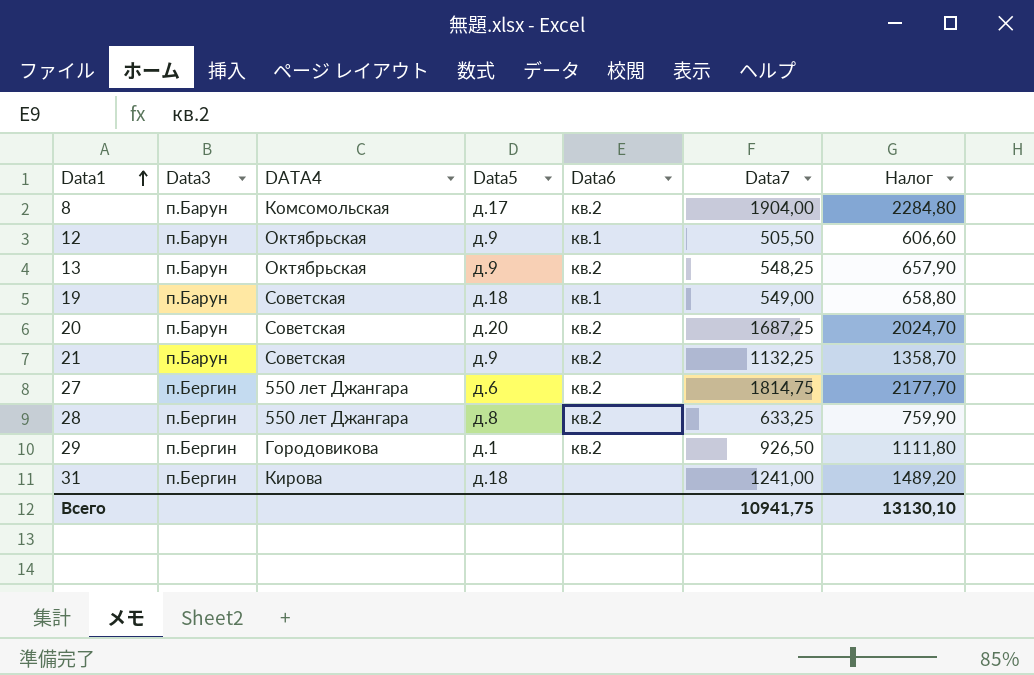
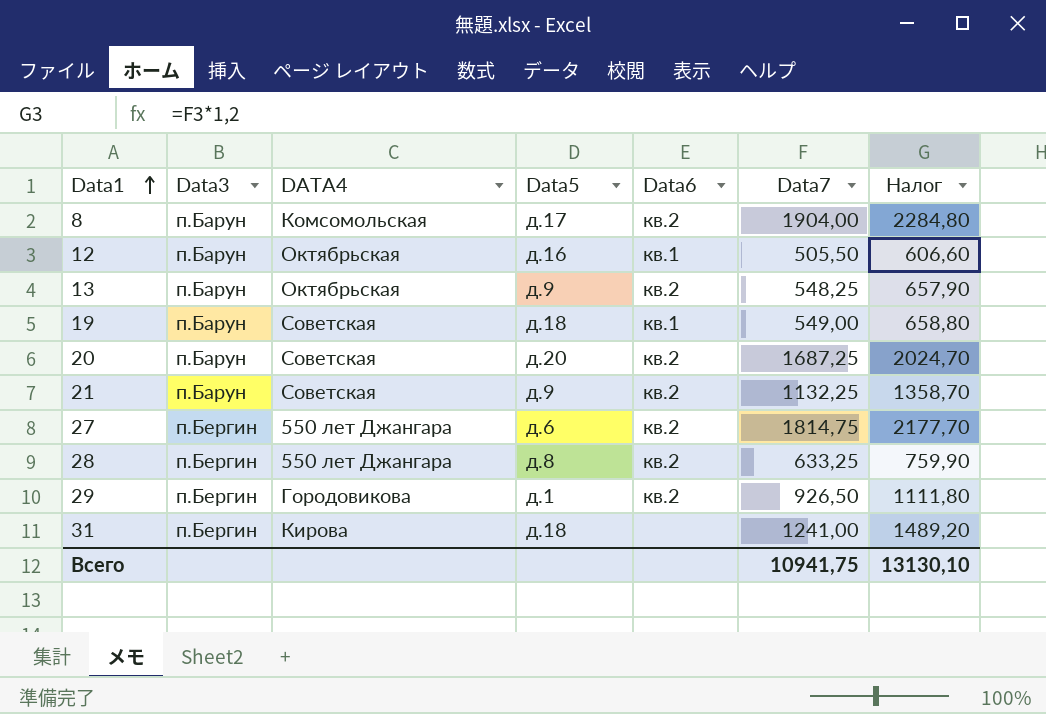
12 | Data5: д.9 -> д.16

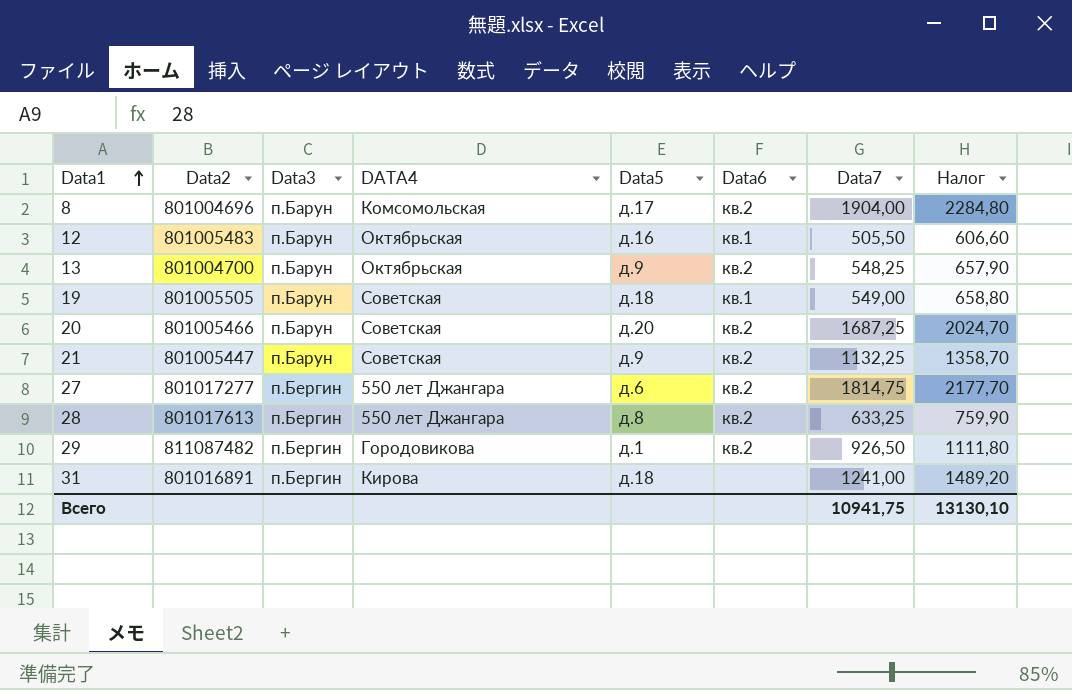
column Data2 | position: none -> 2

